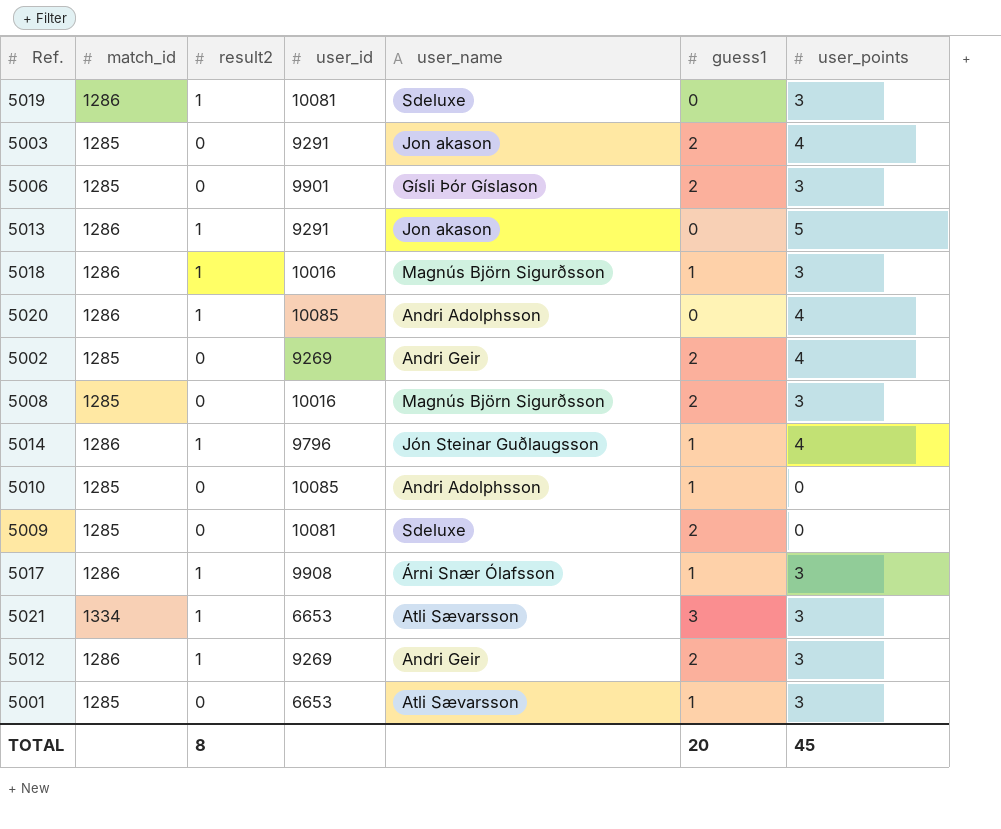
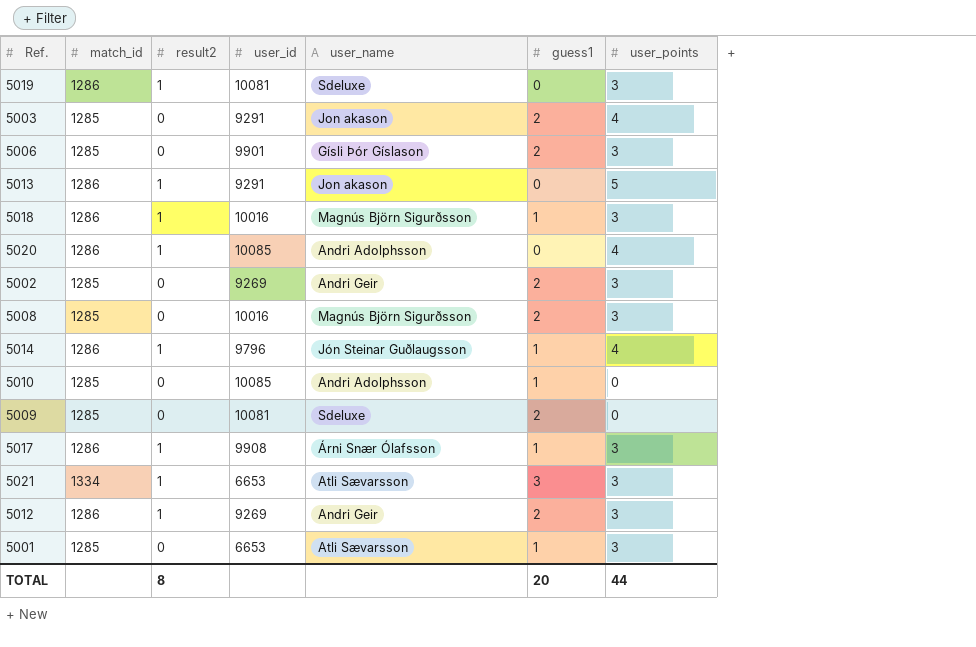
5002 | user_points: 4 -> 3
TOTAL | user_points: 45 -> 44

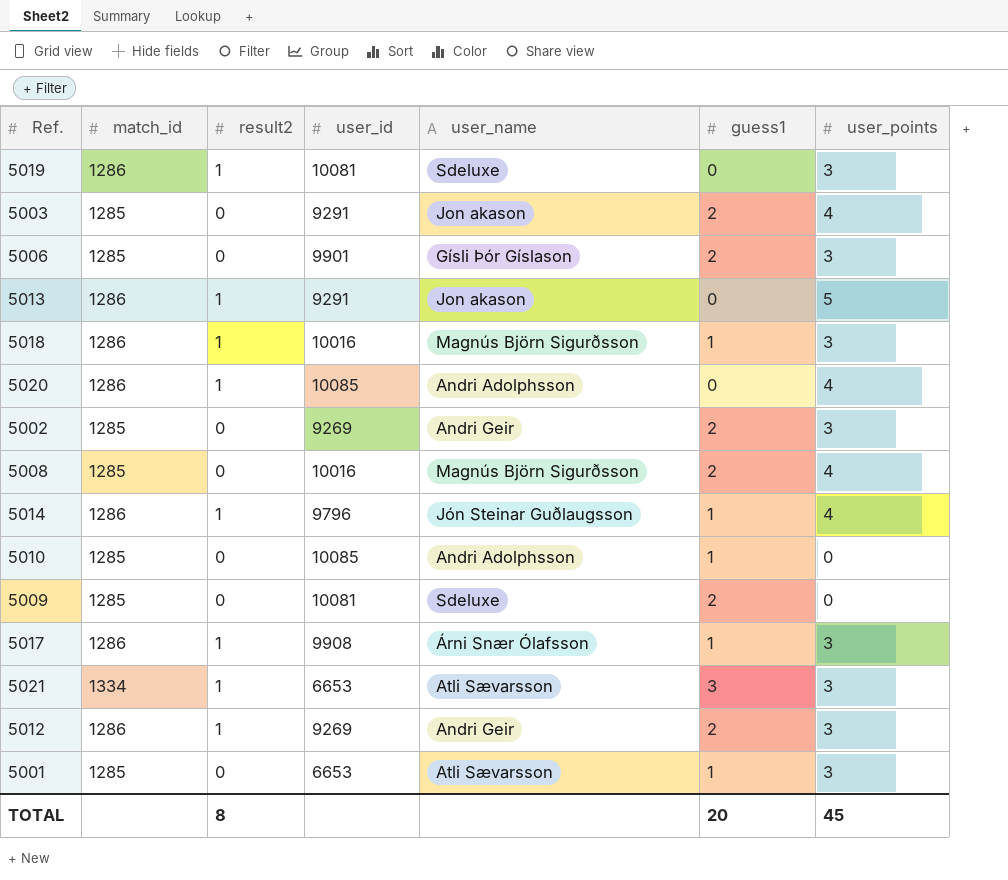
5008 | user_points: 3 -> 4
TOTAL | user_points: 44 -> 45

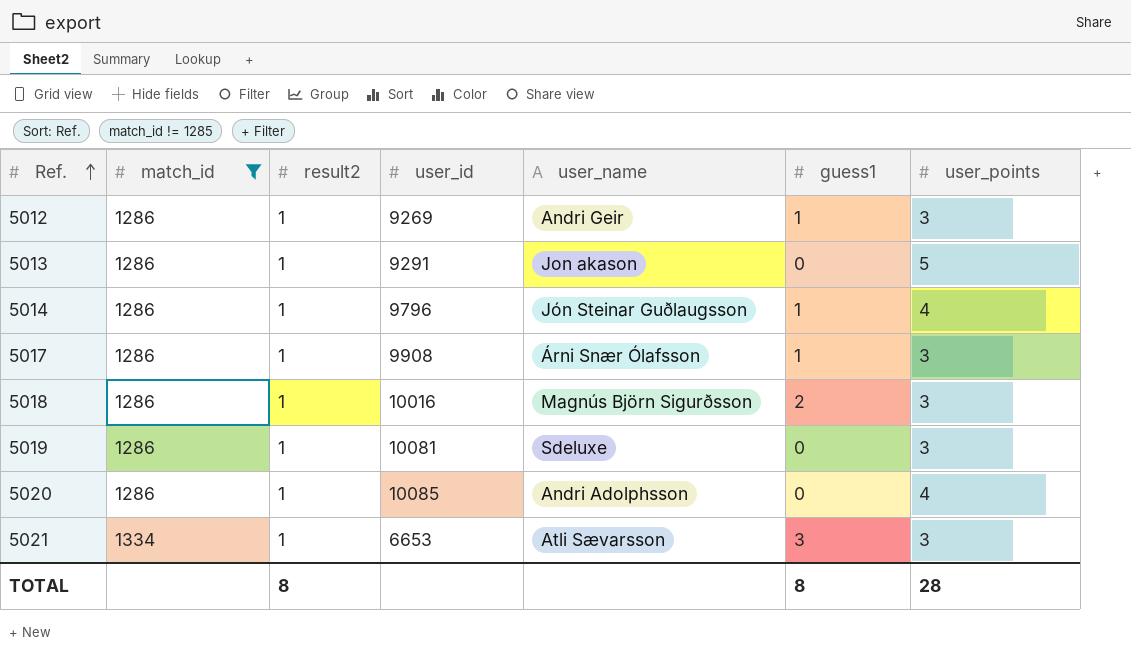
filter: none -> match_id != 1285
row order: none -> Ref. ascending
5012 | guess1: 2 -> 1
5018 | guess1: 1 -> 2
TOTAL | guess1: 20 -> 8
TOTAL | user_points: 45 -> 28

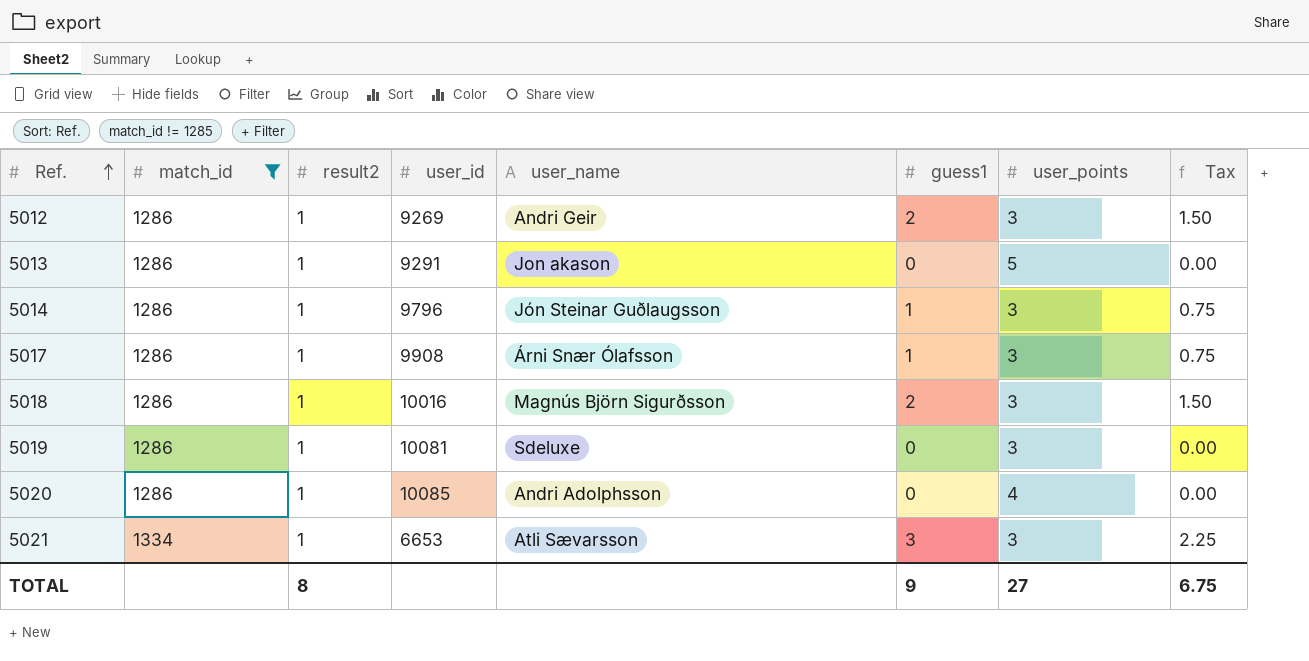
column Tax | formula: none -> [guess1] * 0.75
5012 | guess1: 1 -> 2
5014 | user_points: 4 -> 3
TOTAL | guess1: 8 -> 9
TOTAL | user_points: 28 -> 27

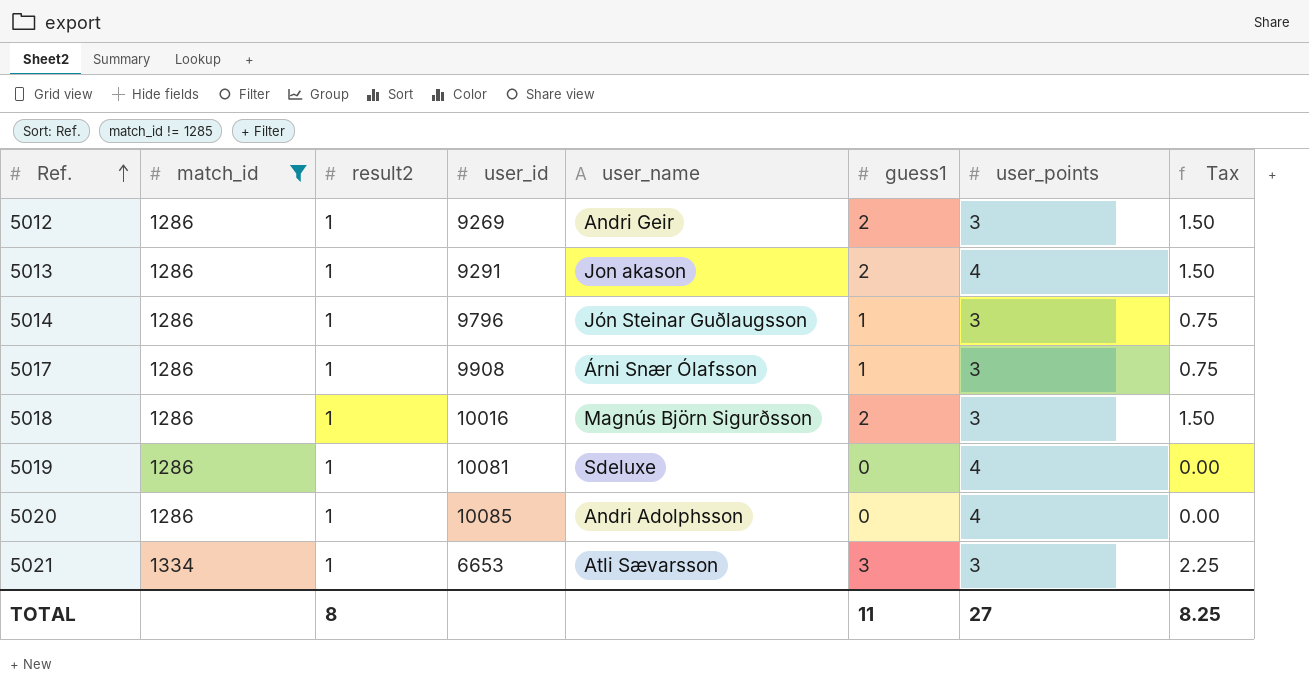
5013 | guess1: 0 -> 2
5013 | user_points: 5 -> 4
5013 | Tax: 0.00 -> 1.50
5019 | user_points: 3 -> 4
TOTAL | guess1: 9 -> 11
TOTAL | Tax: 6.75 -> 8.25

